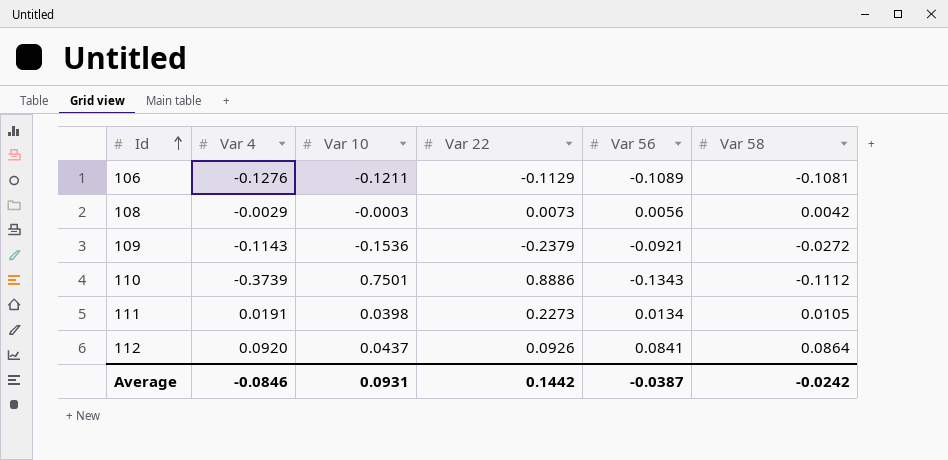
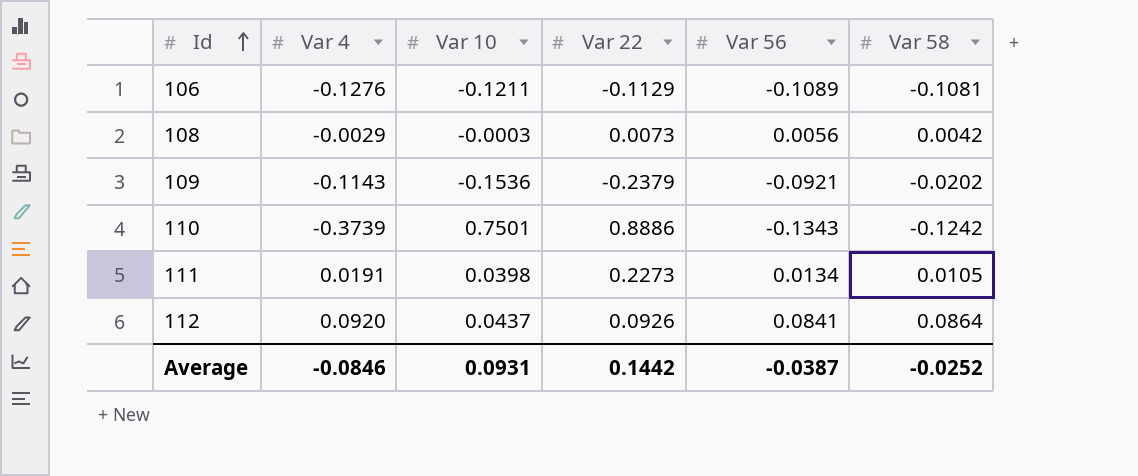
109 | Var 58: -0.0272 -> -0.0202
110 | Var 58: -0.1112 -> -0.1242
Average | Var 58: -0.0242 -> -0.0252

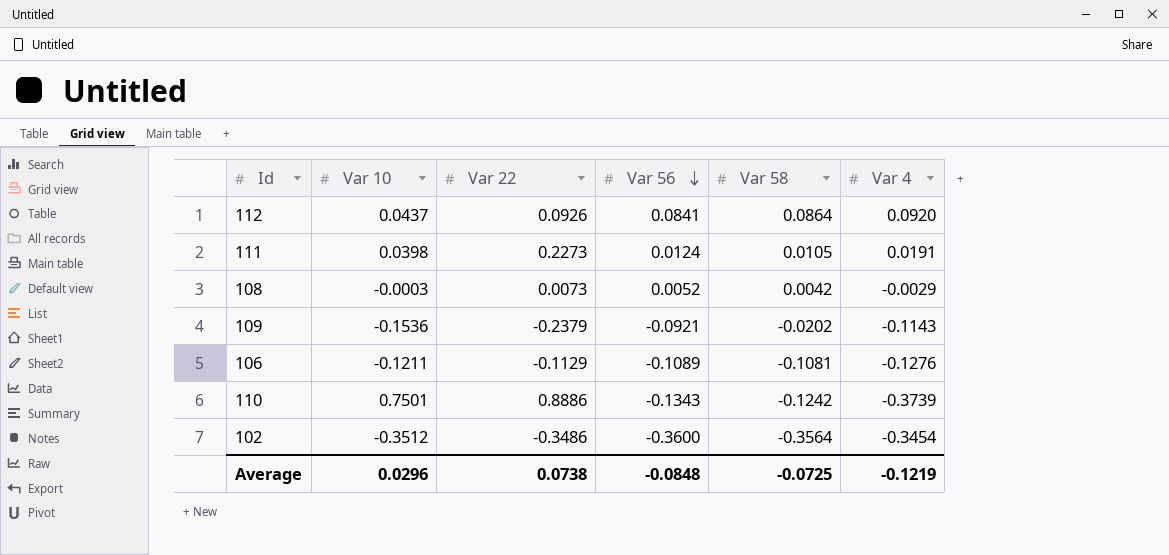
row order: Id ascending -> Var 56 descending
column Var 4 | position: 2 -> 6
111 | Var 56: 0.0134 -> 0.0124
108 | Var 56: 0.0056 -> 0.0052
row 102: none -> -0.3512 | -0.3486 | -0.3600 | -0.3564 | -0.3454
Average | Var 10: 0.0931 -> 0.0296
Average | Var 22: 0.1442 -> 0.0738
Average | Var 56: -0.0387 -> -0.0848
Average | Var 58: -0.0252 -> -0.0725
Average | Var 4: -0.0846 -> -0.1219

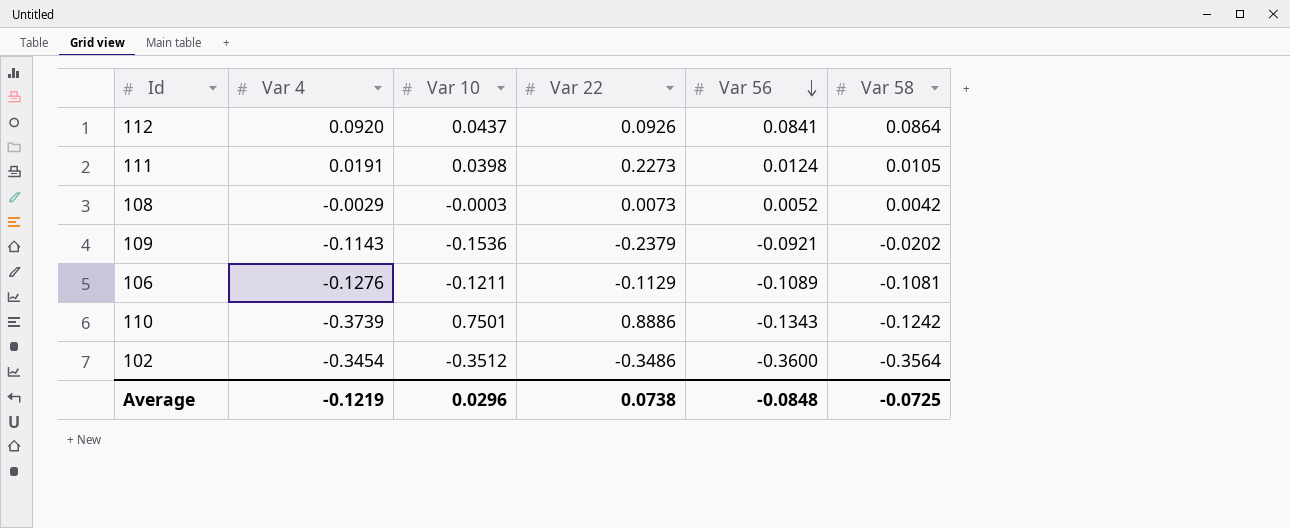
column Var 4 | position: 6 -> 2

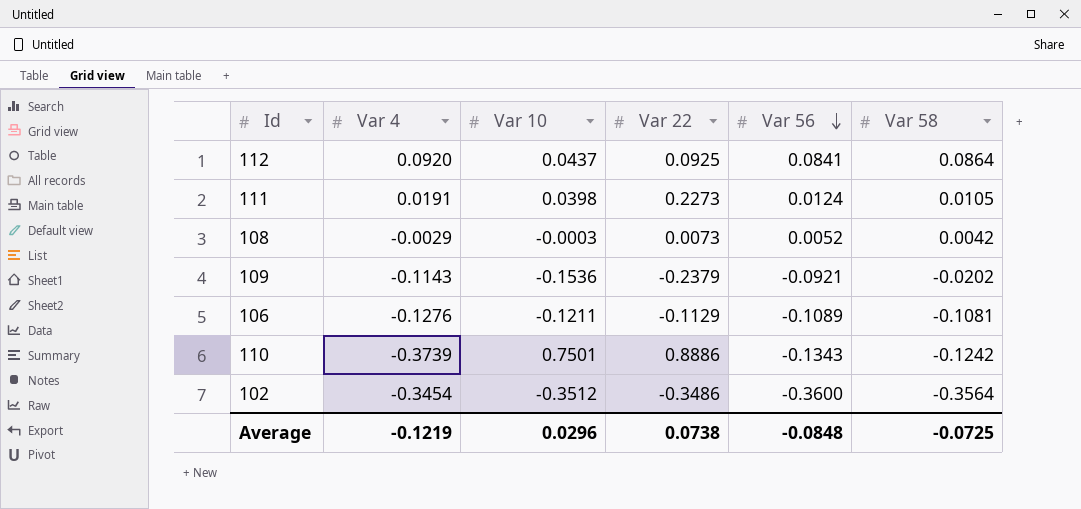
112 | Var 22: 0.0926 -> 0.0925

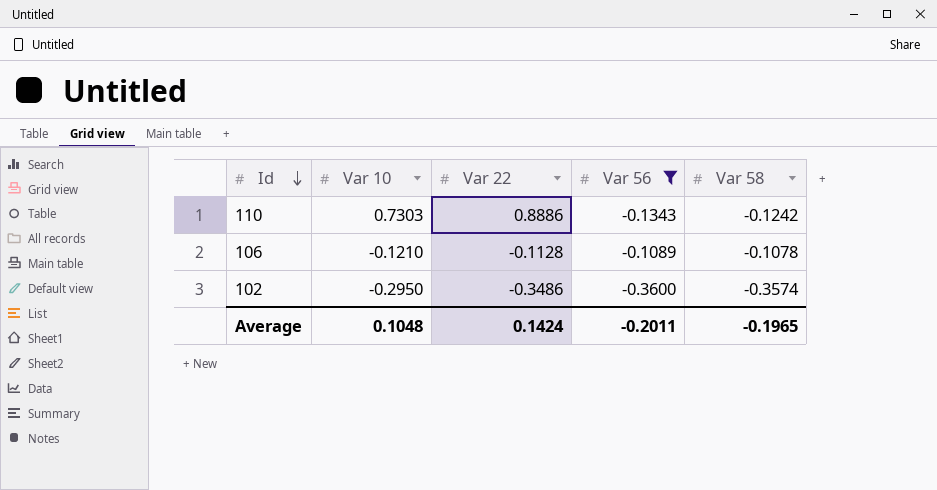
filter: none -> Var 56 <= -0.1089
row order: Var 56 descending -> Id descending
column Var 4 | position: 2 -> none
110 | Var 10: 0.7501 -> 0.7303
106 | Var 10: -0.1211 -> -0.1210
106 | Var 22: -0.1129 -> -0.1128
106 | Var 58: -0.1081 -> -0.1078
102 | Var 10: -0.3512 -> -0.2950
102 | Var 58: -0.3564 -> -0.3574
Average | Var 10: 0.0296 -> 0.1048
Average | Var 22: 0.0738 -> 0.1424
Average | Var 56: -0.0848 -> -0.2011
Average | Var 58: -0.0725 -> -0.1965

